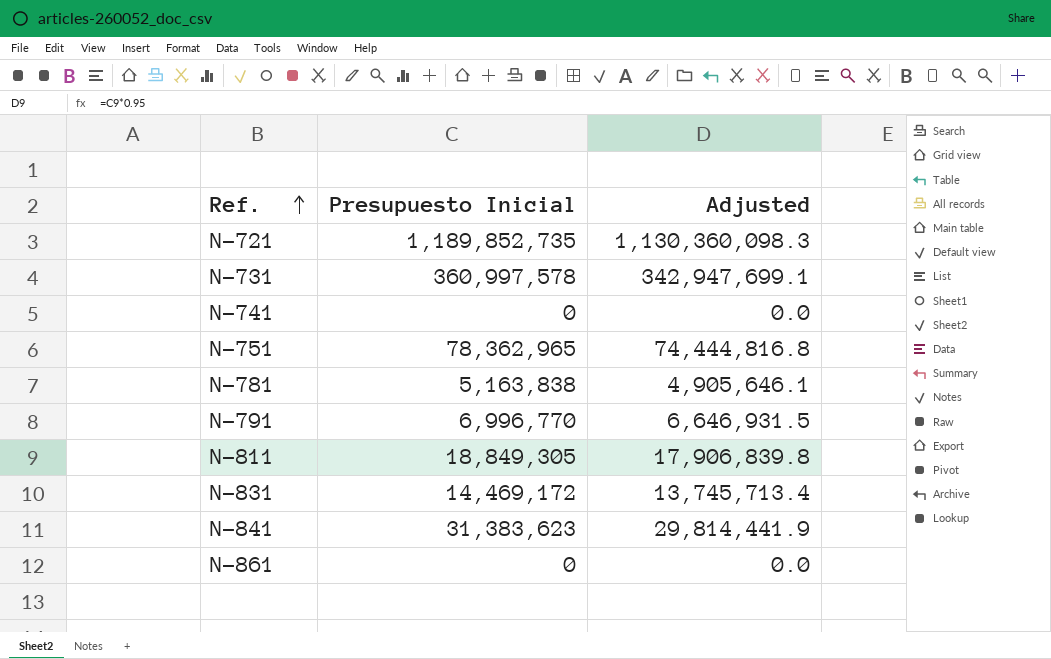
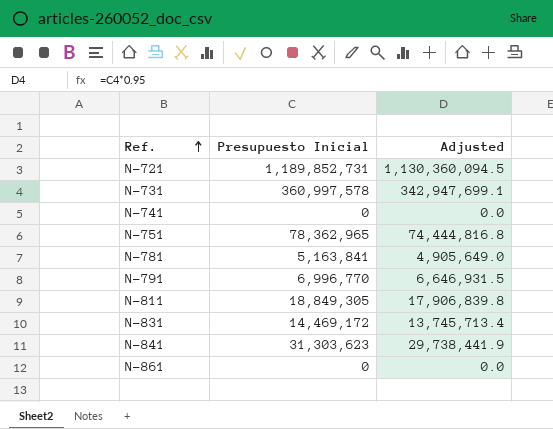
N-721 | Presupuesto Inicial: 1,189,852,735 -> 1,189,852,731
N-721 | Adjusted: 1,130,360,098.3 -> 1,130,360,094.5
N-781 | Presupuesto Inicial: 5,163,838 -> 5,163,841
N-781 | Adjusted: 4,905,646.1 -> 4,905,649.0
N-841 | Presupuesto Inicial: 31,383,623 -> 31,303,623
N-841 | Adjusted: 29,814,441.9 -> 29,738,441.9

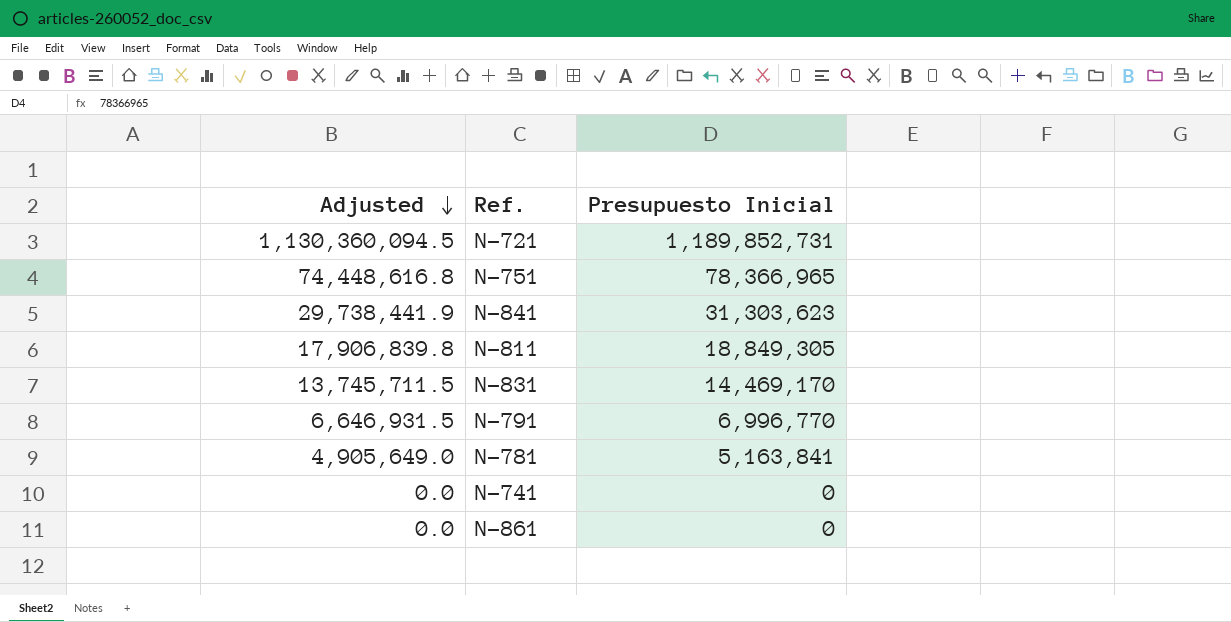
row order: Ref. ascending -> Adjusted descending
column Adjusted | position: 3 -> 1
row N-731: 360,997,578 | 342,947,699.1 -> none
N-751 | Adjusted: 74,444,816.8 -> 74,448,616.8
N-751 | Presupuesto Inicial: 78,362,965 -> 78,366,965
N-831 | Adjusted: 13,745,713.4 -> 13,745,711.5
N-831 | Presupuesto Inicial: 14,469,172 -> 14,469,170

